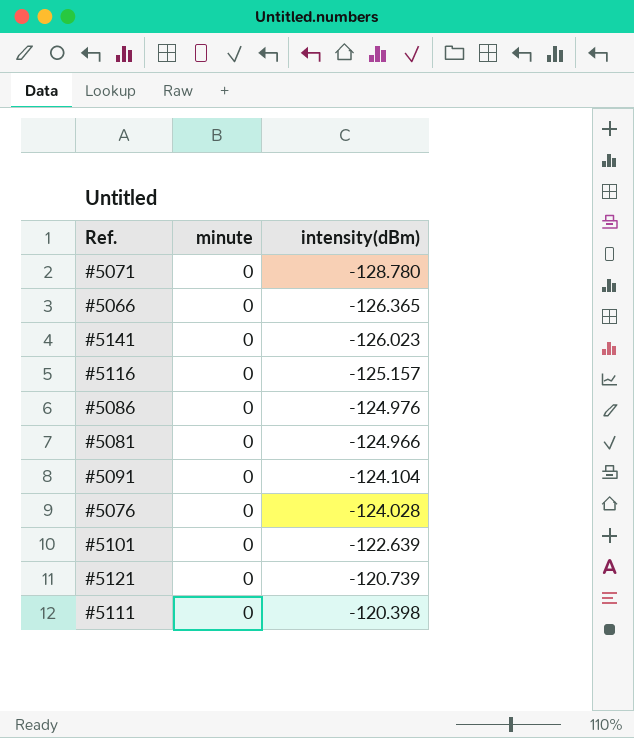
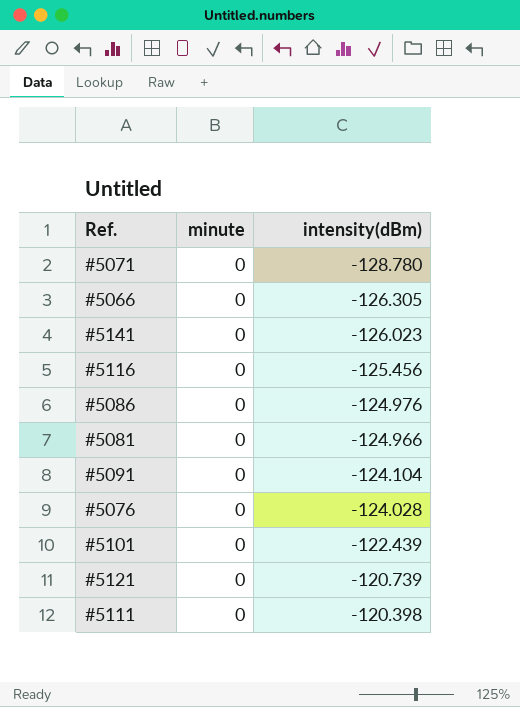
#5066 | intensity(dBm): -126.365 -> -126.305
#5116 | intensity(dBm): -125.157 -> -125.456
#5101 | intensity(dBm): -122.639 -> -122.439

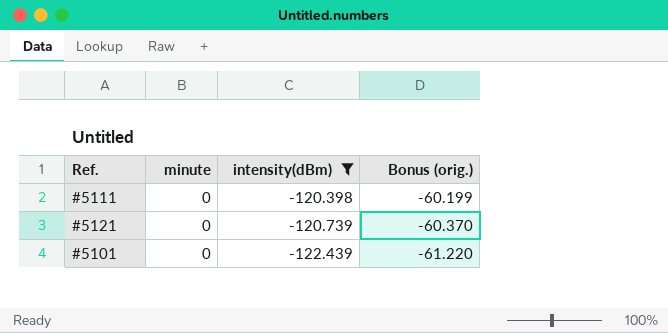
filter: none -> intensity(dBm) >= -122.439
row order: intensity(dBm) ascending -> intensity(dBm) descending
column Bonus (orig.) | formula: none -> [intensity(dBm)] * 0.5

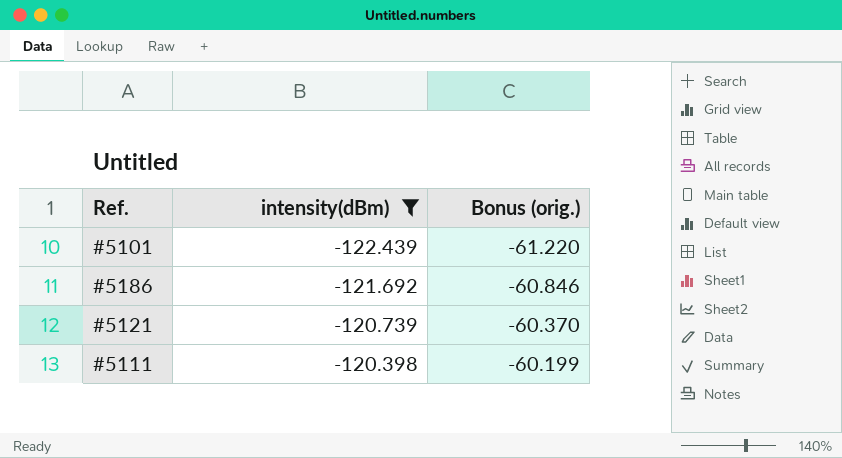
row order: intensity(dBm) descending -> intensity(dBm) ascending
column minute | position: 2 -> none
row #5186: none -> -121.692 | -60.846

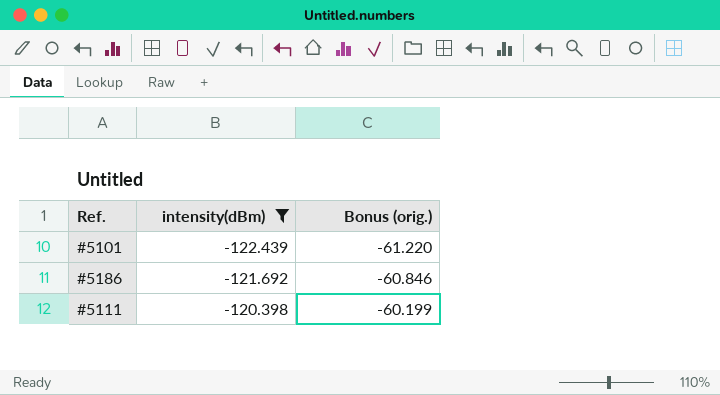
row #5121: -120.739 | -60.370 -> none

